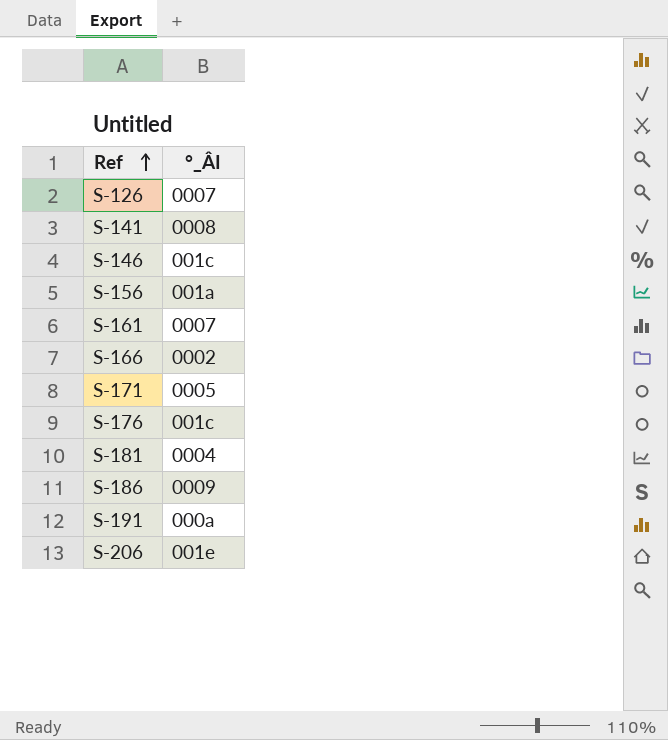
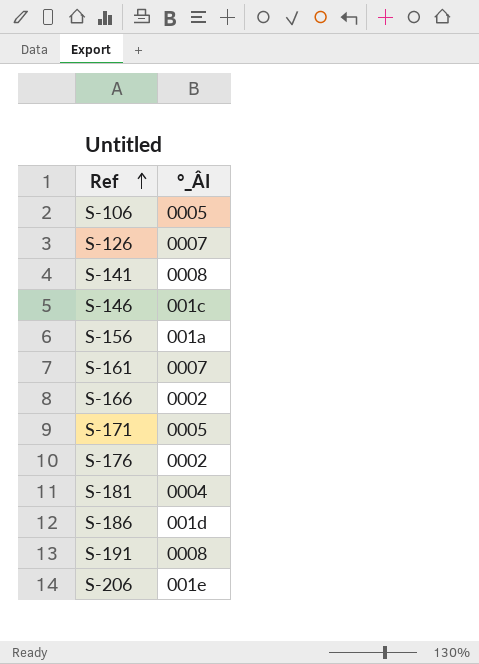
row S-106: none -> 0005
S-176 | °_ÂI: 001c -> 0002
S-186 | °_ÂI: 0009 -> 001d
S-191 | °_ÂI: 000a -> 0008

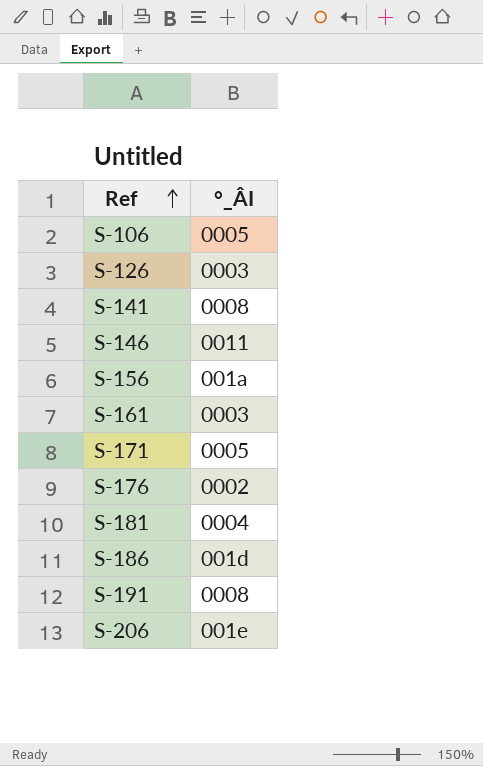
row S-166: 0002 -> none
S-126 | °_ÂI: 0007 -> 0003
S-146 | °_ÂI: 001c -> 0011
S-161 | °_ÂI: 0007 -> 0003

